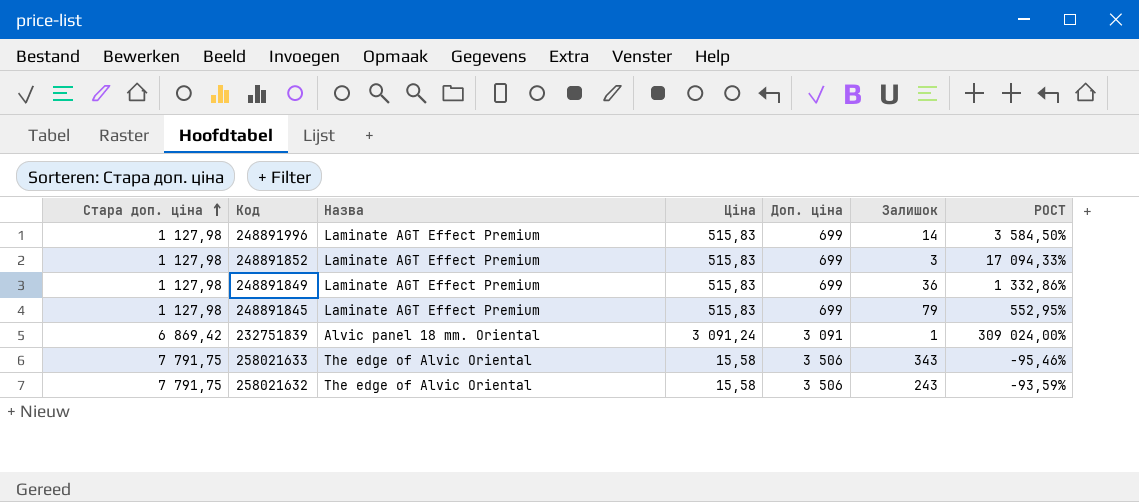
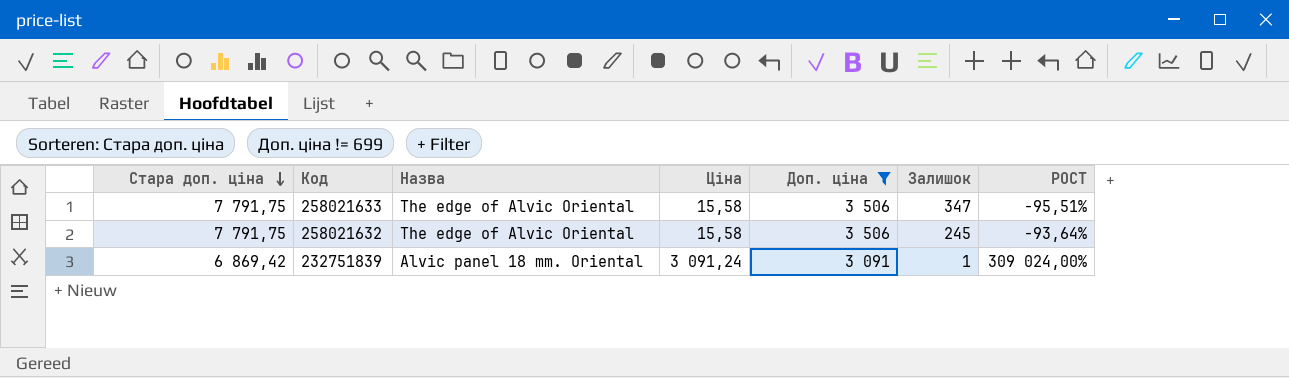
filter: none -> Доп. ціна != 699
row order: Стара доп. ціна ascending -> Стара доп. ціна descending
258021633 | Залишок: 343 -> 347
258021633 | РОСТ: -95,46% -> -95,51%
258021632 | Залишок: 243 -> 245
258021632 | РОСТ: -93,59% -> -93,64%

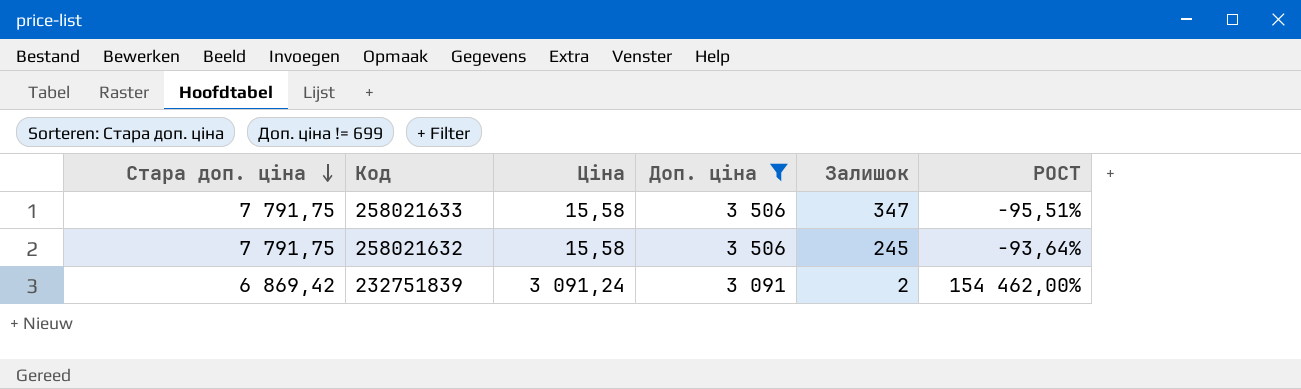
column Назва | position: 3 -> none
232751839 | Залишок: 1 -> 2
232751839 | РОСТ: 309 024,00% -> 154 462,00%

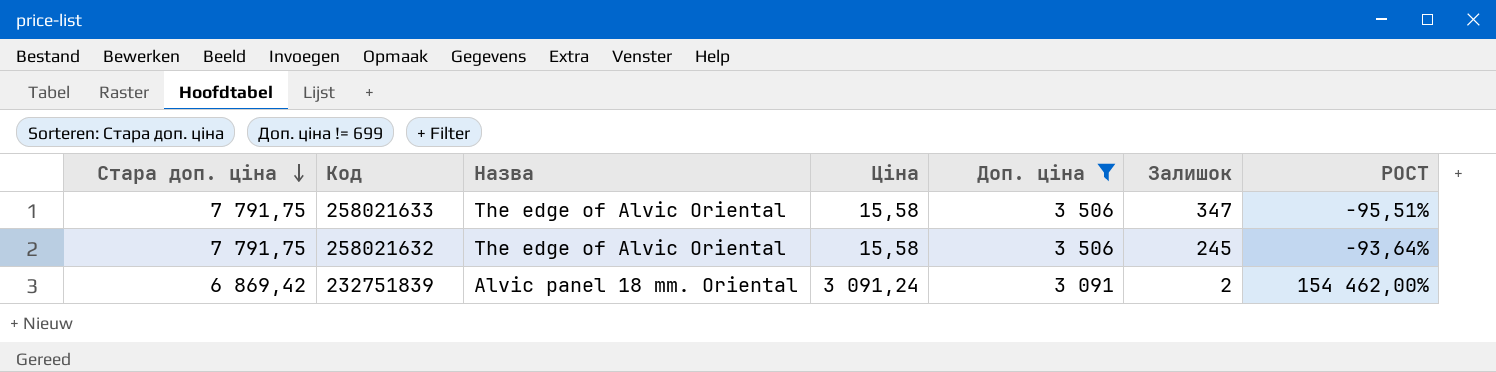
column Назва | position: none -> 3

